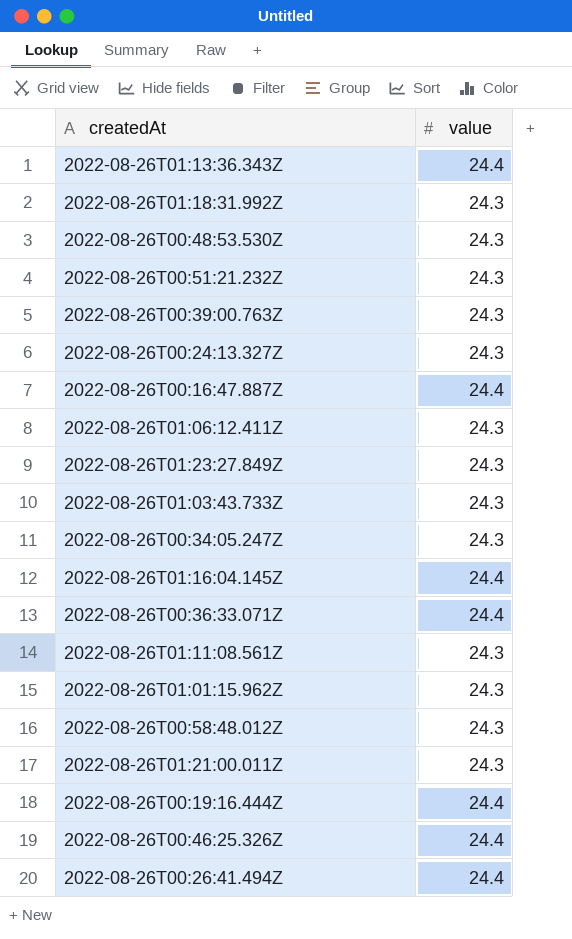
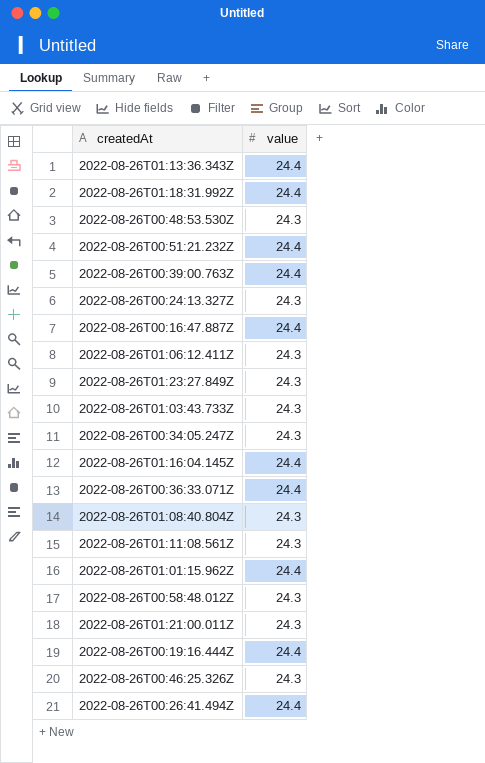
2022-08-26T01:18:31.992Z | value: 24.3 -> 24.4
2022-08-26T00:51:21.232Z | value: 24.3 -> 24.4
2022-08-26T00:39:00.763Z | value: 24.3 -> 24.4
row 2022-08-26T01:08:40.804Z: none -> 24.3
2022-08-26T01:01:15.962Z | value: 24.3 -> 24.4
2022-08-26T00:46:25.326Z | value: 24.4 -> 24.3

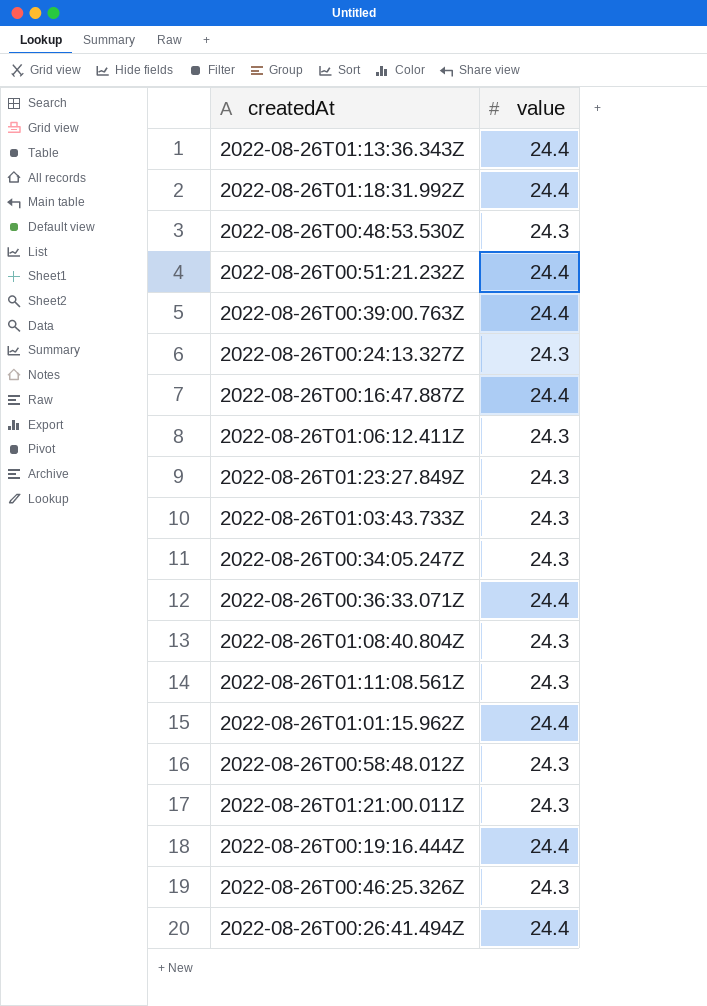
row 2022-08-26T01:16:04.145Z: 24.4 -> none

